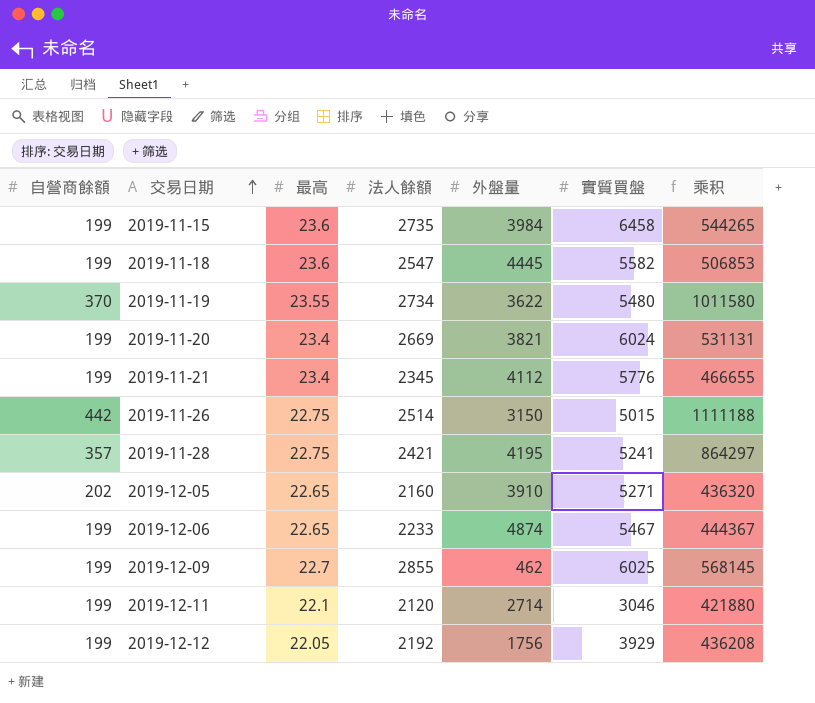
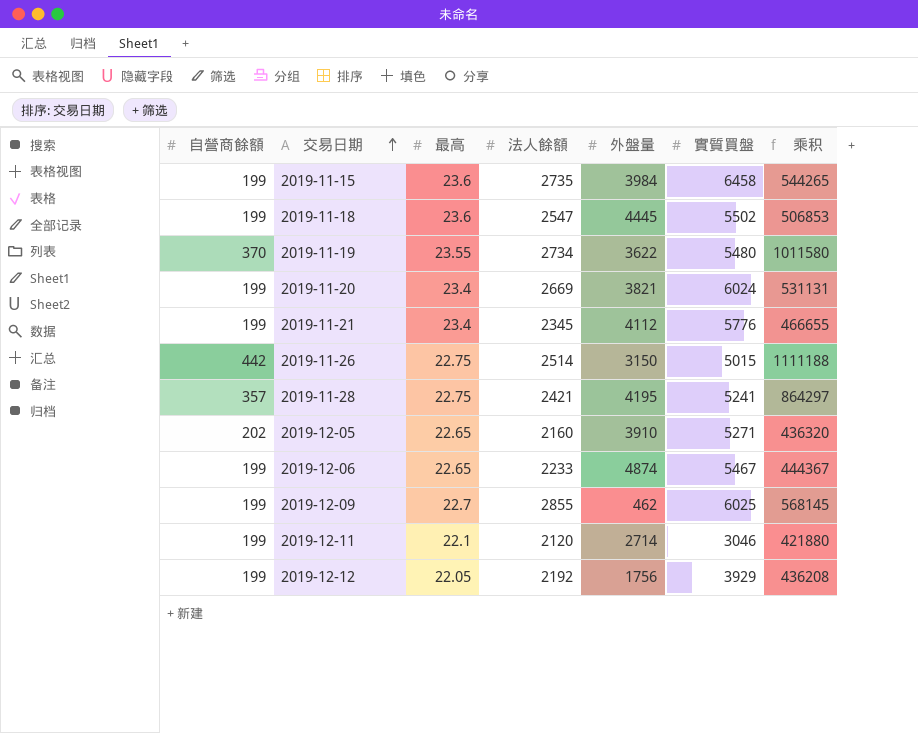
2019-11-18 | 實質買盤: 5582 -> 5502

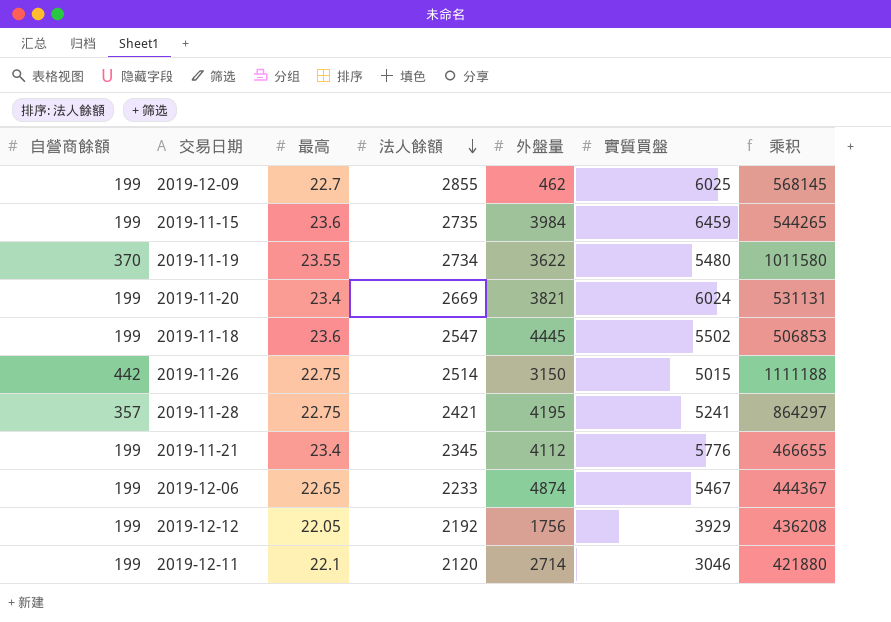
row order: 交易日期 ascending -> 法人餘額 descending
row 2019-12-05: 202 | 22.65 | 2160 | 3910 | 5271 | 436320 -> none
2019-11-15 | 實質買盤: 6458 -> 6459

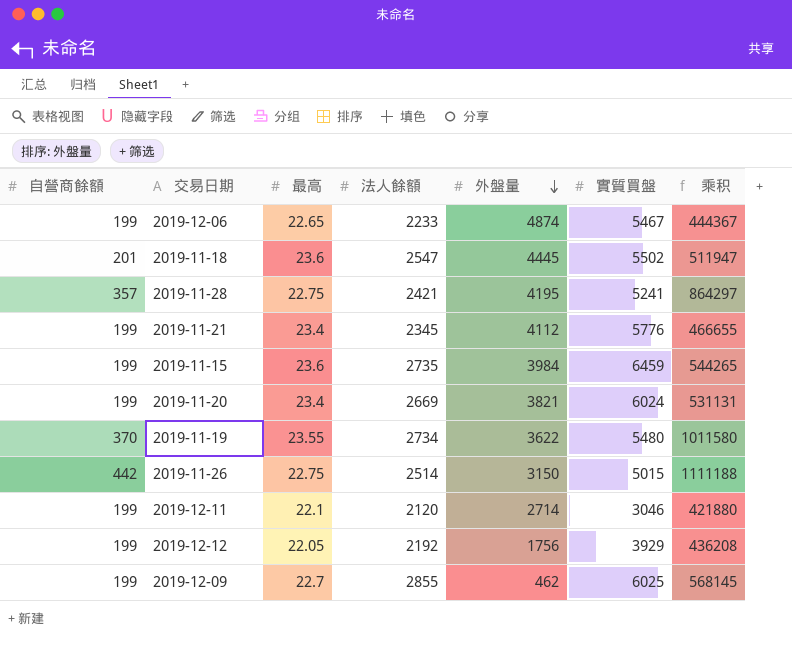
row order: 法人餘額 descending -> 外盤量 descending
2019-11-18 | 自營商餘額: 199 -> 201
2019-11-18 | 乘积: 506853 -> 511947

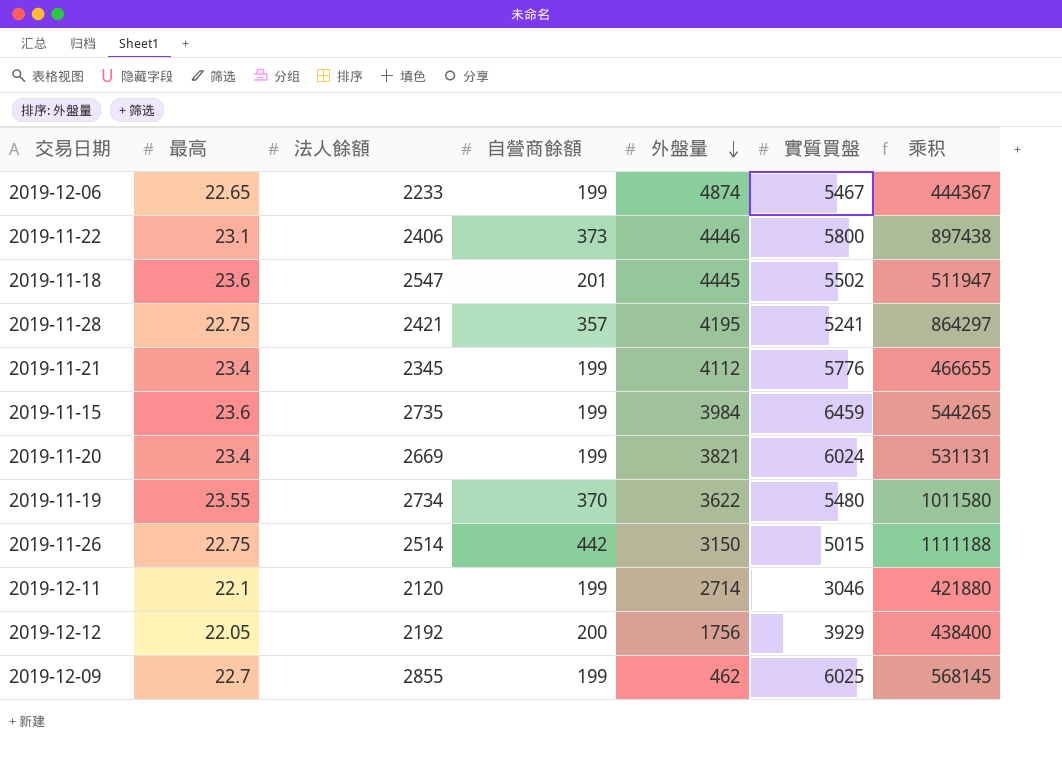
column 自營商餘額 | position: 1 -> 4
row 2019-11-22: none -> 23.1 | 2406 | 373 | 4446 | 5800 | 897438
2019-12-12 | 自營商餘額: 199 -> 200
2019-12-12 | 乘积: 436208 -> 438400

